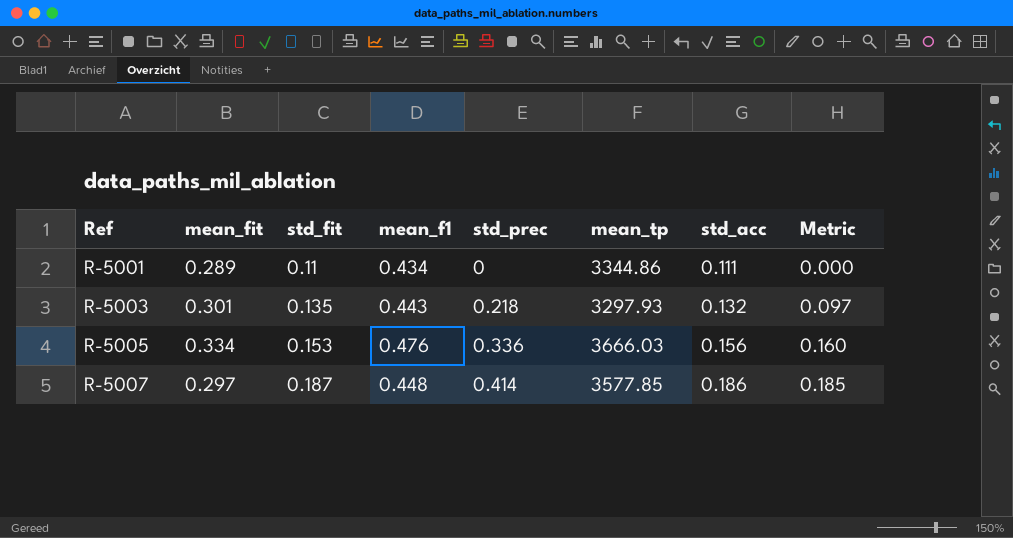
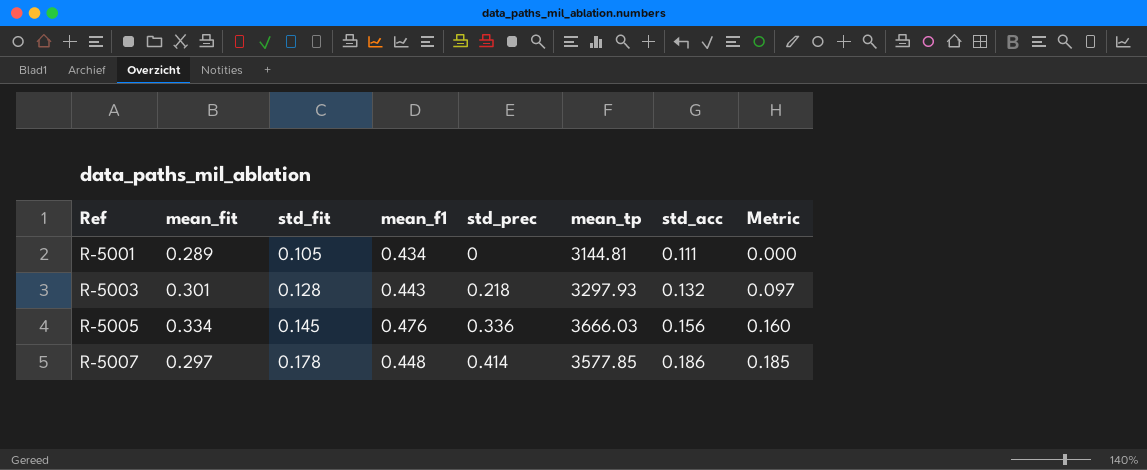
R-5001 | std_fit: 0.11 -> 0.105
R-5001 | mean_tp: 3344.86 -> 3144.81
R-5003 | std_fit: 0.135 -> 0.128
R-5005 | std_fit: 0.153 -> 0.145
R-5007 | std_fit: 0.187 -> 0.178

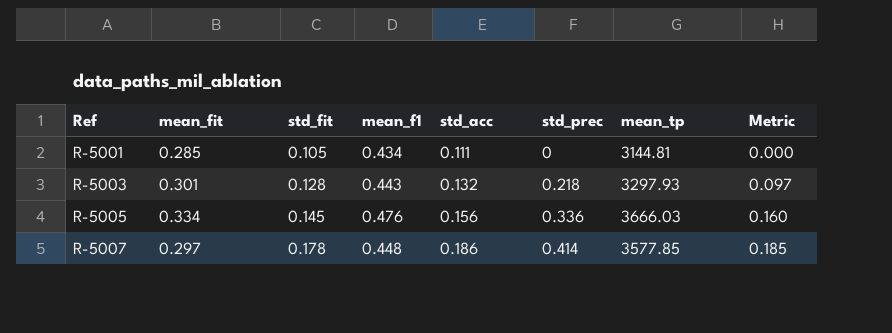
column std_acc | position: 7 -> 5
R-5001 | mean_fit: 0.289 -> 0.285

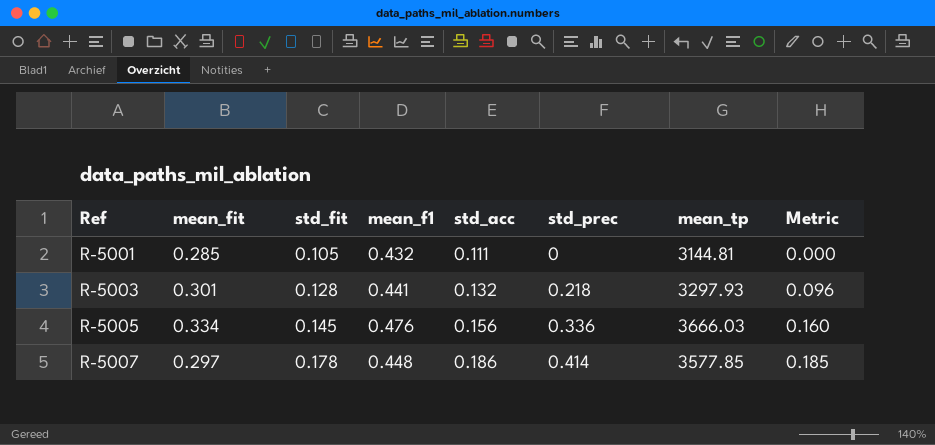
R-5001 | mean_f1: 0.434 -> 0.432
R-5003 | mean_f1: 0.443 -> 0.441
R-5003 | Metric: 0.097 -> 0.096

